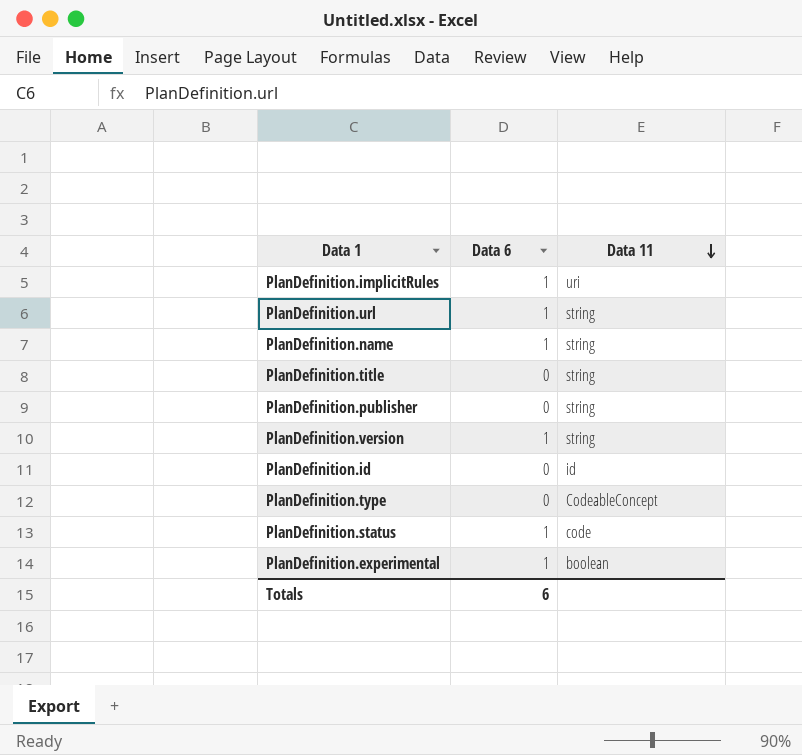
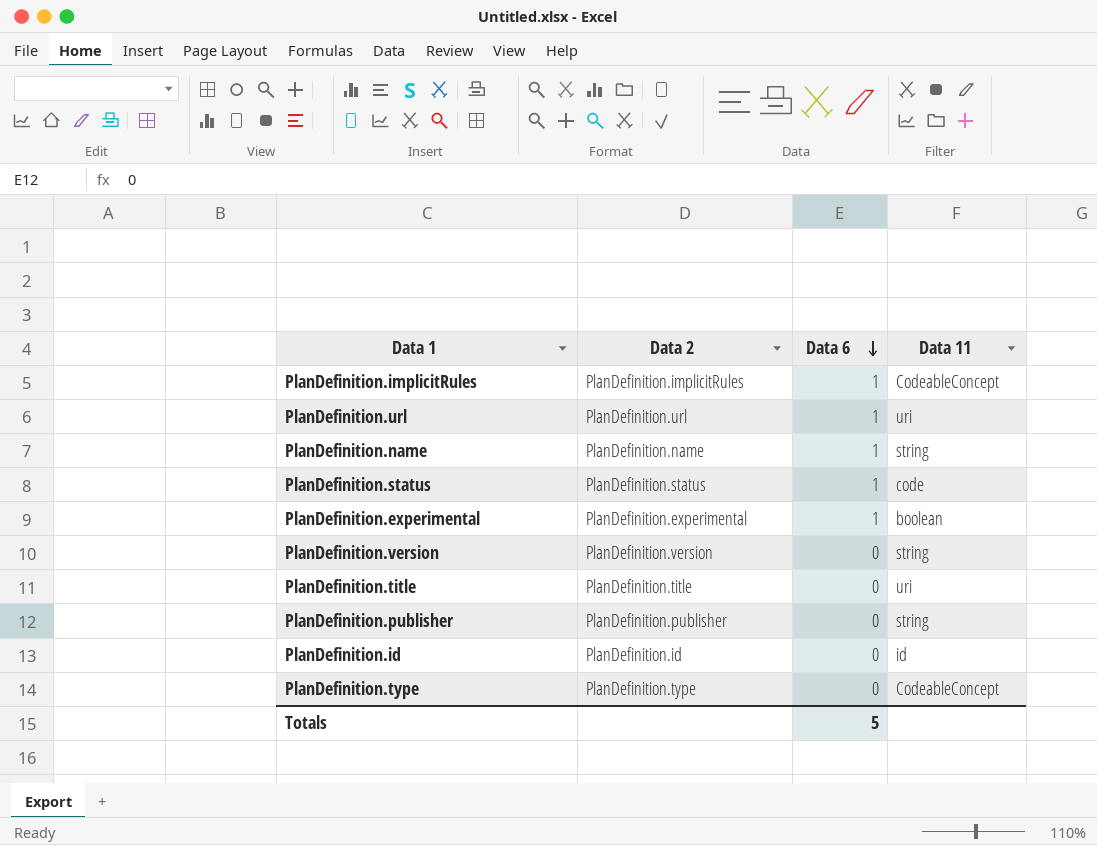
row order: Data 11 descending -> Data 6 descending
column Data 2 | position: none -> 2
PlanDefinition.implicitRules | Data 11: uri -> CodeableConcept
PlanDefinition.url | Data 11: string -> uri
PlanDefinition.version | Data 6: 1 -> 0
PlanDefinition.title | Data 11: string -> uri
Totals | Data 6: 6 -> 5

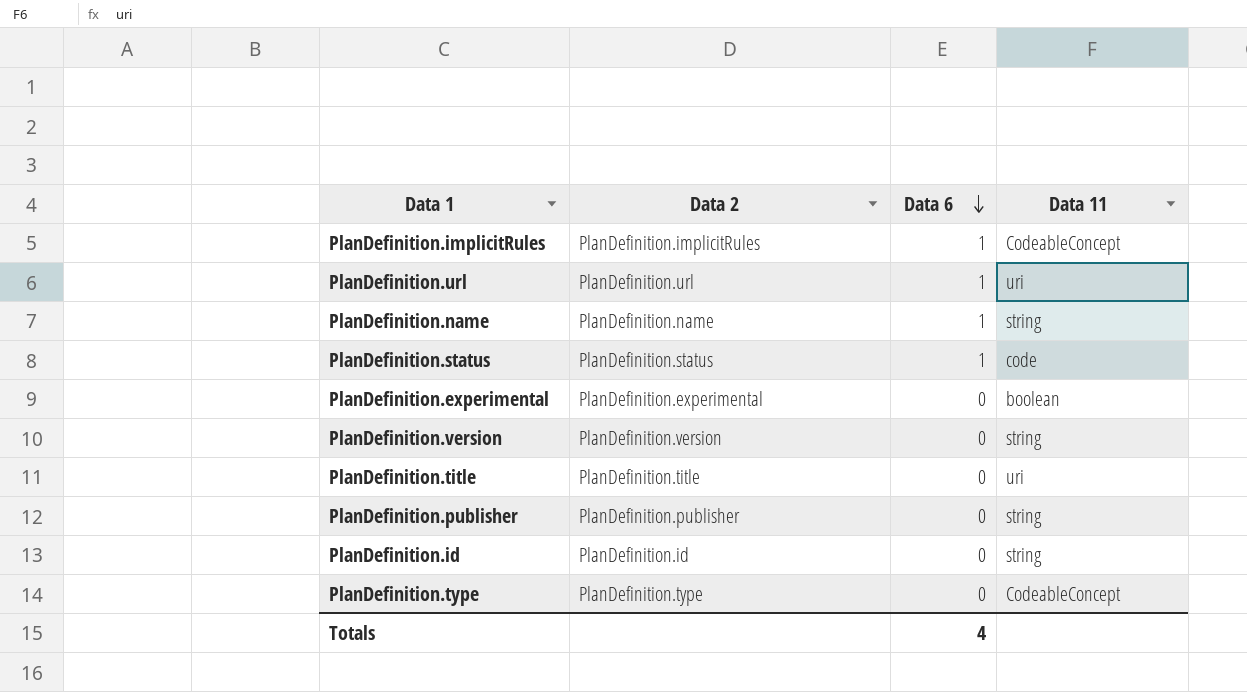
PlanDefinition.experimental | Data 6: 1 -> 0
PlanDefinition.id | Data 11: id -> string
Totals | Data 6: 5 -> 4

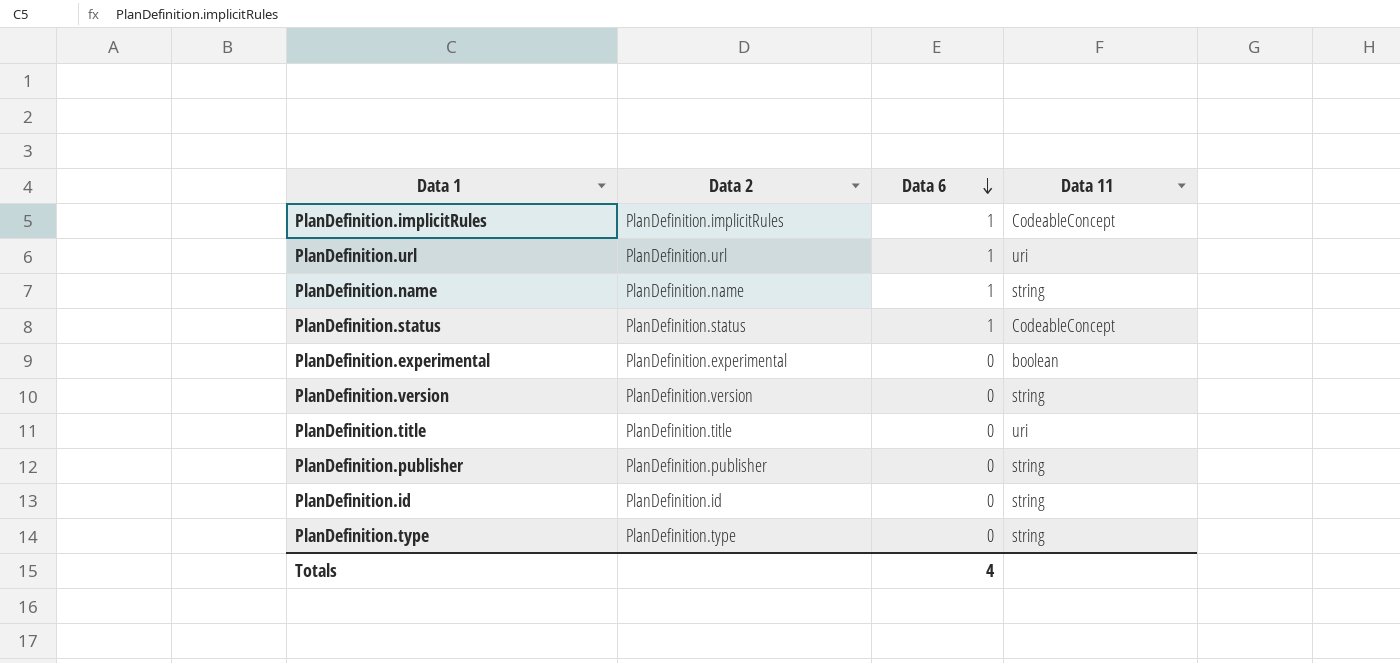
PlanDefinition.status | Data 11: code -> CodeableConcept
PlanDefinition.type | Data 11: CodeableConcept -> string

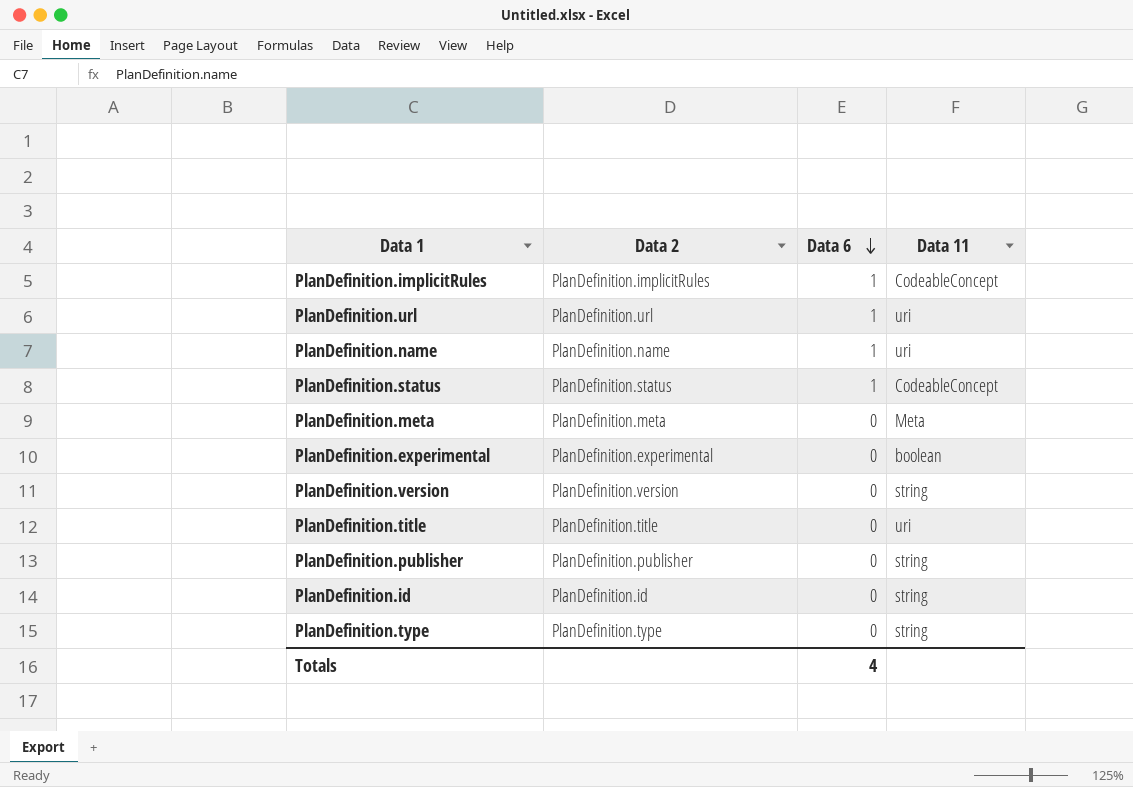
PlanDefinition.name | Data 11: string -> uri
row PlanDefinition.meta: none -> PlanDefinition.meta | 0 | Meta

